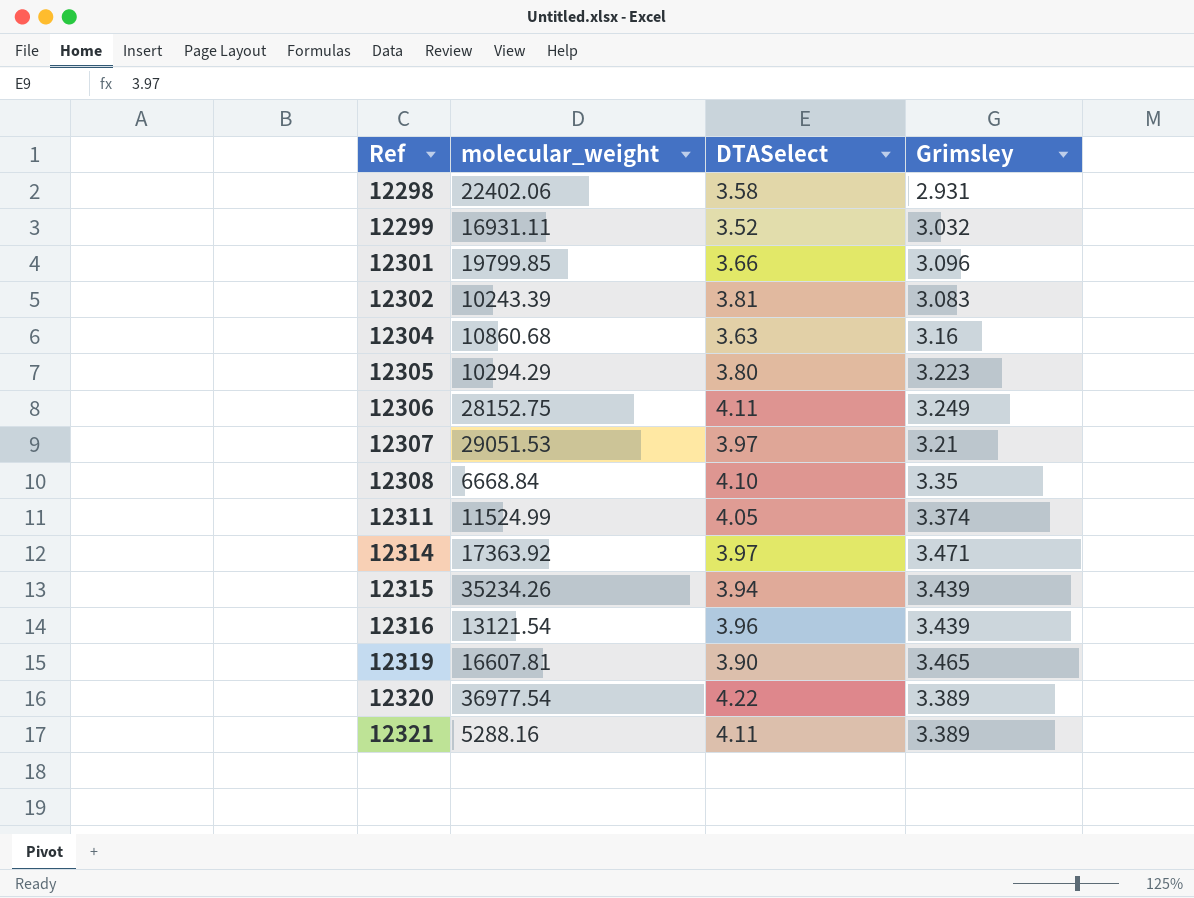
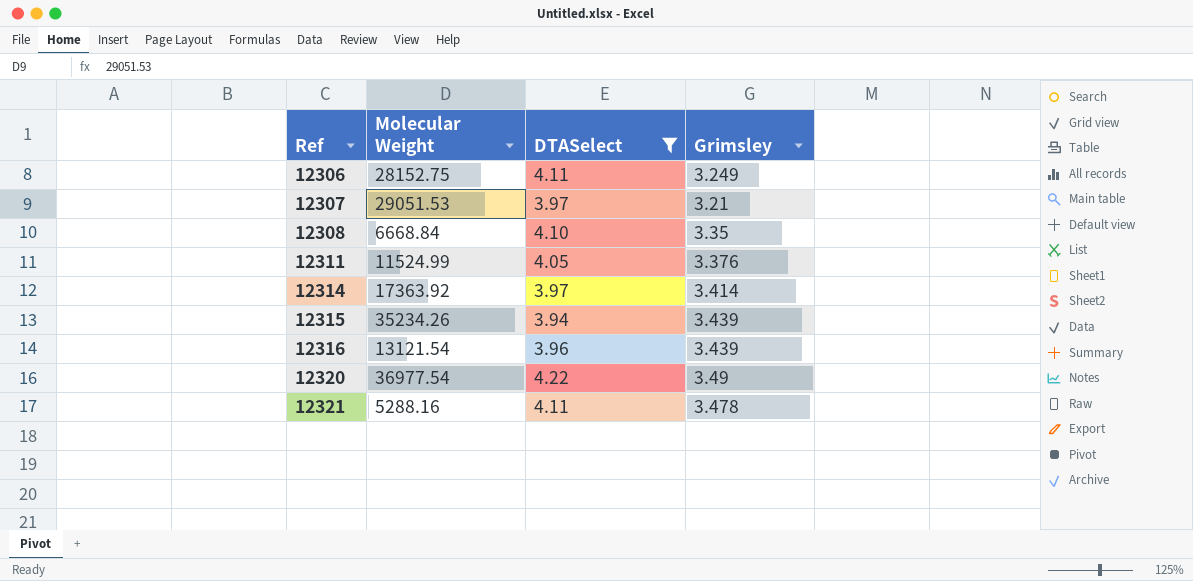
filter: none -> DTASelect >= 3.94
column name: molecular_weight -> Molecular Weight
12311 | Grimsley: 3.374 -> 3.376
12314 | Grimsley: 3.471 -> 3.414
12320 | Grimsley: 3.389 -> 3.49
12321 | Grimsley: 3.389 -> 3.478

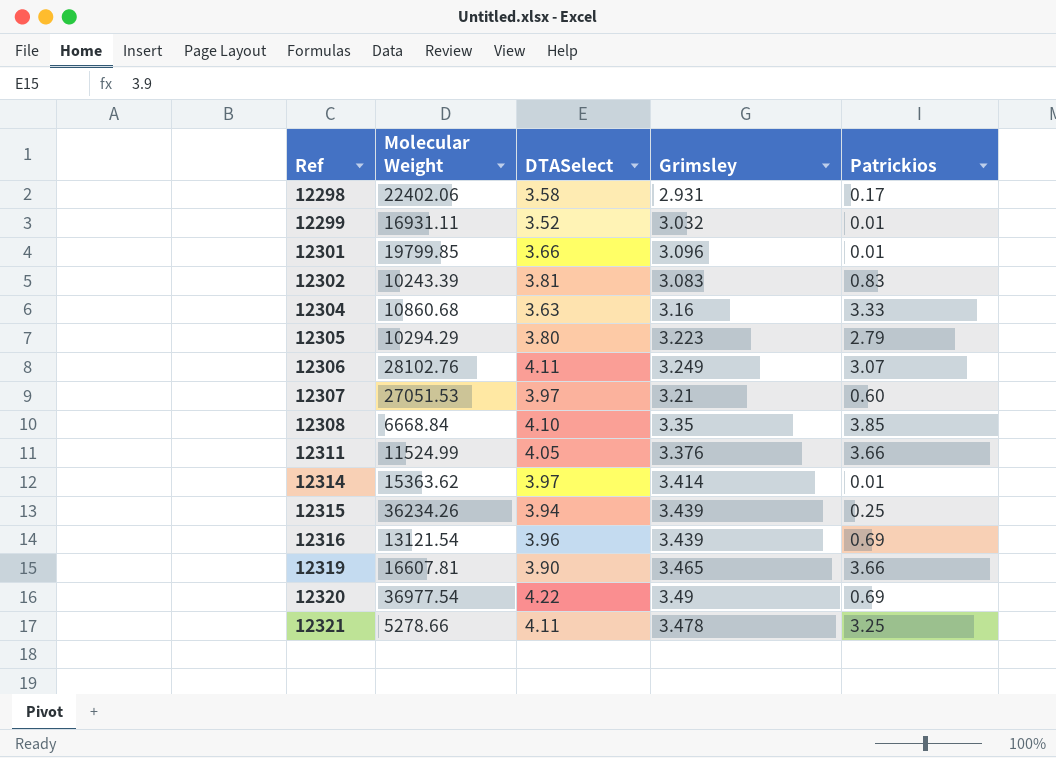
filter: DTASelect >= 3.94 -> none
column Patrickios | position: none -> 5
12306 | Molecular Weight: 28152.75 -> 28102.76
12307 | Molecular Weight: 29051.53 -> 27051.53
12314 | Molecular Weight: 17363.92 -> 15363.62
12315 | Molecular Weight: 35234.26 -> 36234.26
12321 | Molecular Weight: 5288.16 -> 5278.66

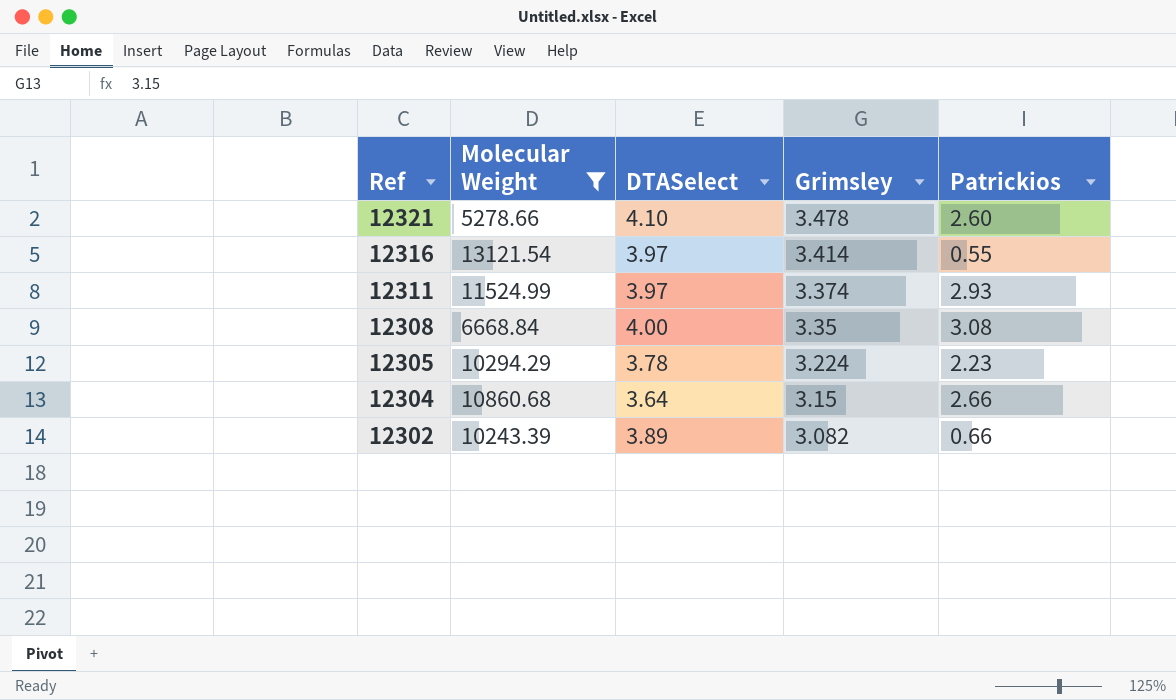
filter: none -> Molecular Weight <= 13121.54
row order: Ref ascending -> Ref descending
12321 | DTASelect: 4.11 -> 4.10
12321 | Patrickios: 3.25 -> 2.60
12316 | DTASelect: 3.96 -> 3.97
12316 | Grimsley: 3.439 -> 3.414
12316 | Patrickios: 0.69 -> 0.55
12311 | DTASelect: 4.05 -> 3.97
12311 | Grimsley: 3.376 -> 3.374
12311 | Patrickios: 3.66 -> 2.93
12308 | DTASelect: 4.10 -> 4.00
12308 | Patrickios: 3.85 -> 3.08
12305 | DTASelect: 3.80 -> 3.78
12305 | Grimsley: 3.223 -> 3.224
12305 | Patrickios: 2.79 -> 2.23
12304 | DTASelect: 3.63 -> 3.64
12304 | Grimsley: 3.16 -> 3.15
12304 | Patrickios: 3.33 -> 2.66
12302 | DTASelect: 3.81 -> 3.89
12302 | Grimsley: 3.083 -> 3.082
12302 | Patrickios: 0.83 -> 0.66

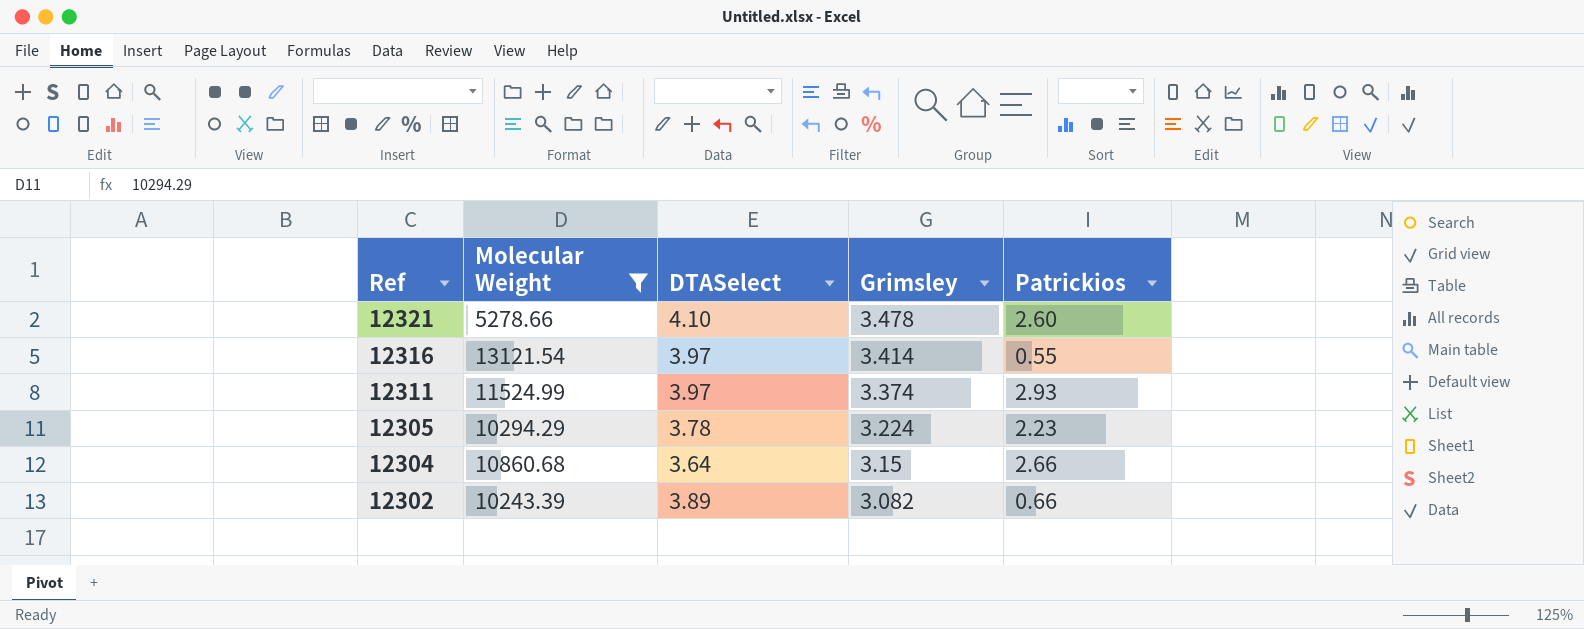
row 12308: 6668.84 | 4.00 | 3.35 | 3.08 -> none

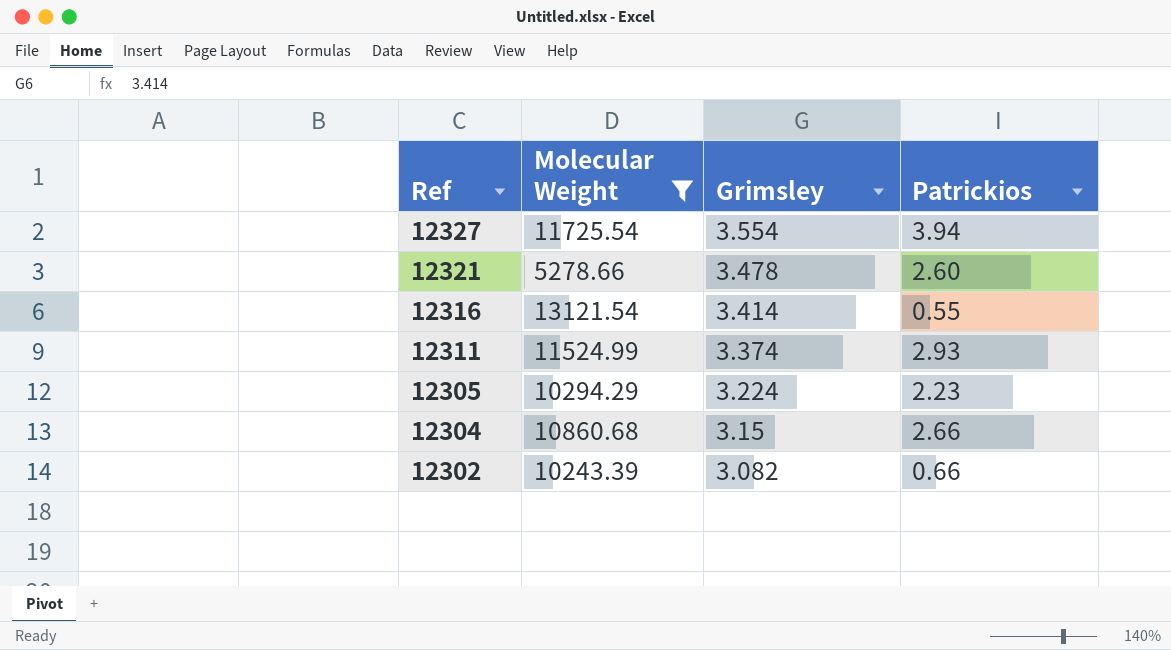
column DTASelect | position: 3 -> none
row 12327: none -> 11725.54 | 3.554 | 3.94

